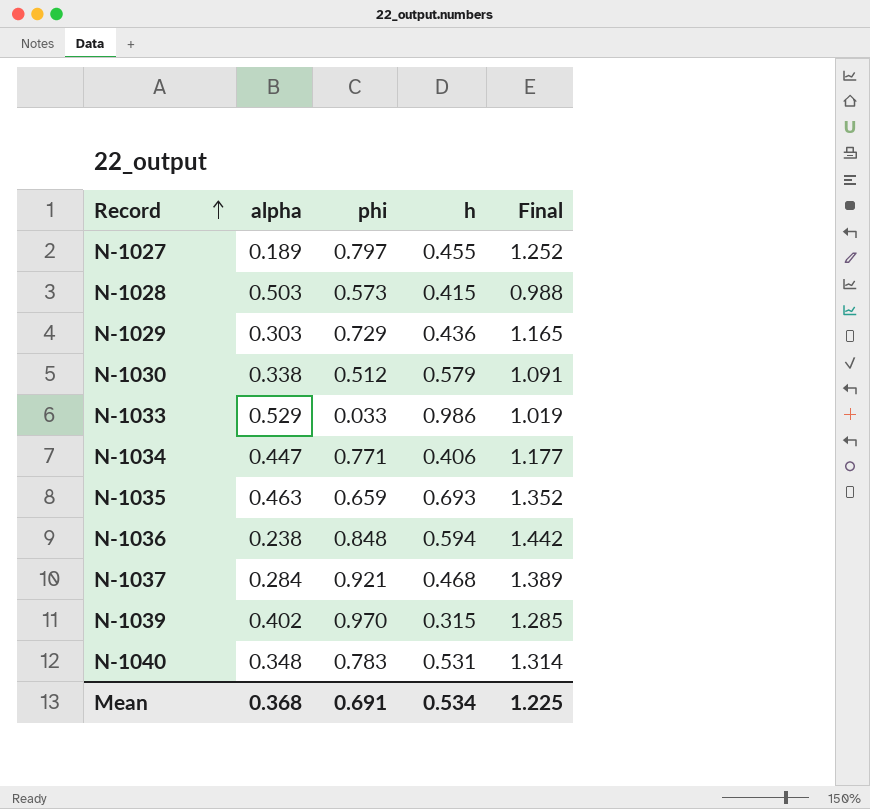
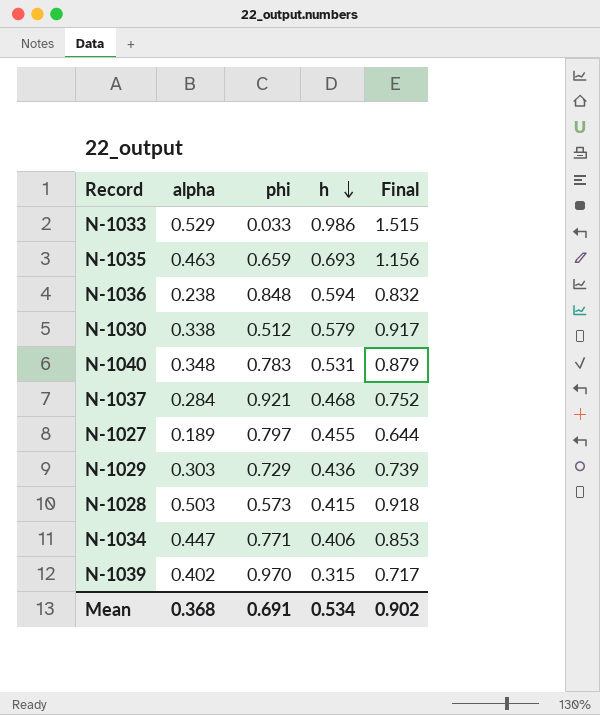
row order: Record ascending -> h descending
column Final | formula: [phi] + [h] -> [alpha] + [h]
Mean | Final: 1.225 -> 0.902

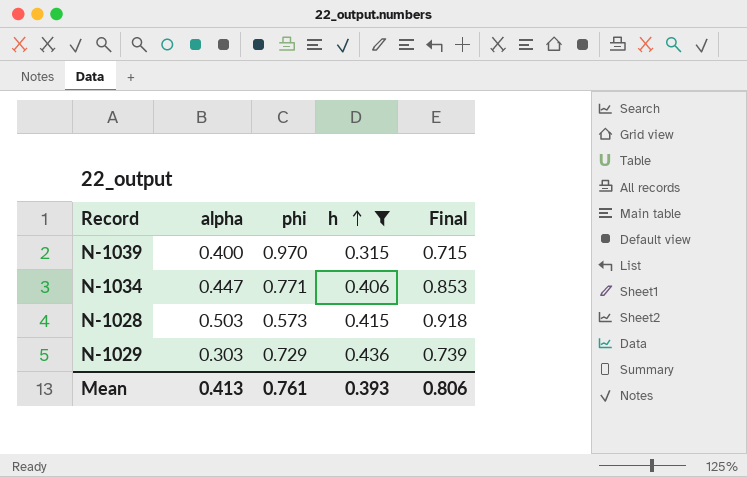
filter: none -> h <= 0.436
row order: h descending -> h ascending
N-1039 | alpha: 0.402 -> 0.400
N-1039 | Final: 0.717 -> 0.715
Mean | alpha: 0.368 -> 0.413
Mean | phi: 0.691 -> 0.761
Mean | h: 0.534 -> 0.393
Mean | Final: 0.902 -> 0.806

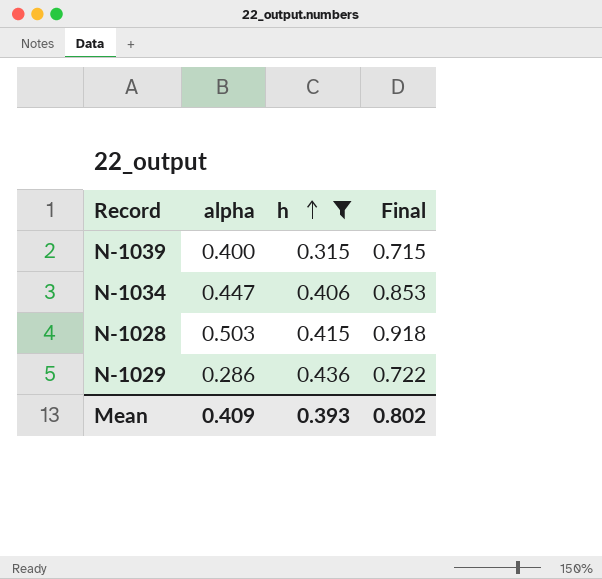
column phi | position: 3 -> none
N-1029 | alpha: 0.303 -> 0.286
N-1029 | Final: 0.739 -> 0.722
Mean | alpha: 0.413 -> 0.409
Mean | Final: 0.806 -> 0.802

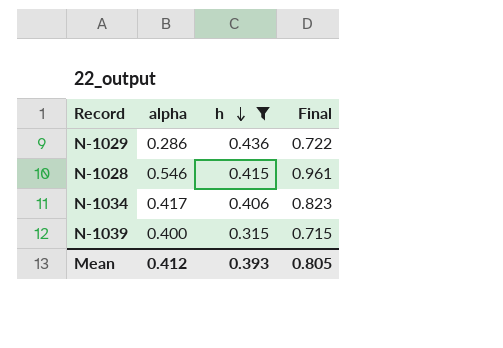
row order: h ascending -> h descending
N-1028 | alpha: 0.503 -> 0.546
N-1028 | Final: 0.918 -> 0.961
N-1034 | alpha: 0.447 -> 0.417
N-1034 | Final: 0.853 -> 0.823
Mean | alpha: 0.409 -> 0.412
Mean | Final: 0.802 -> 0.805

